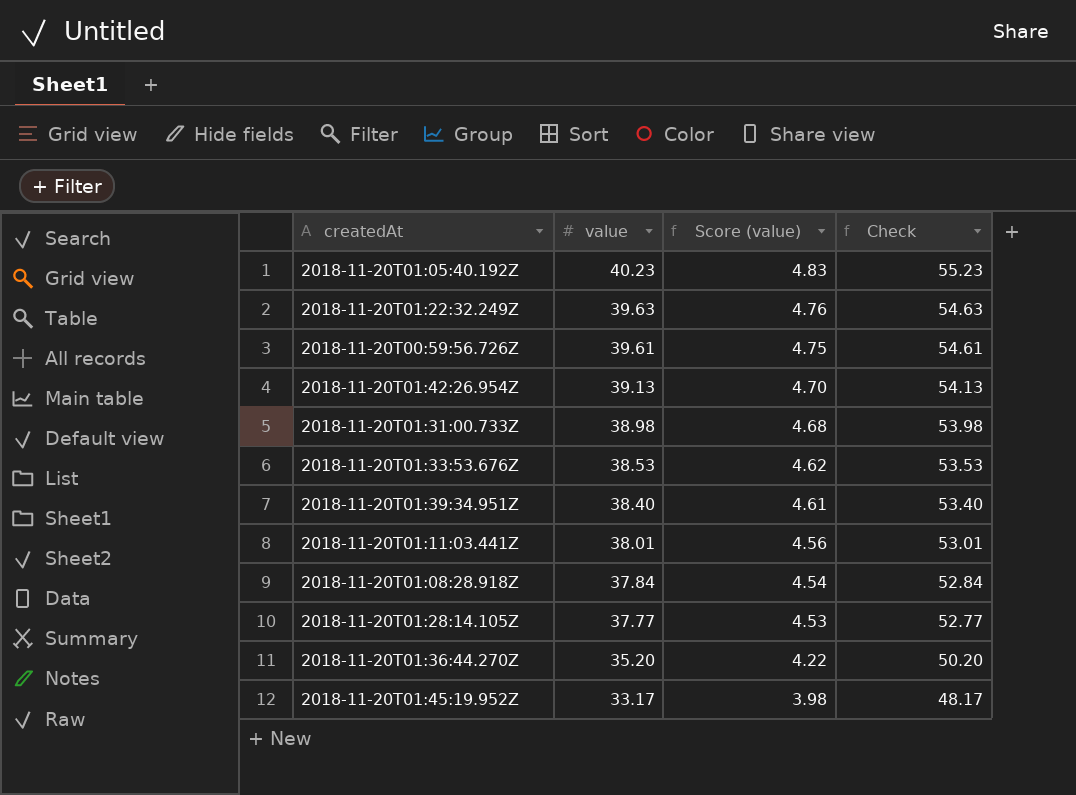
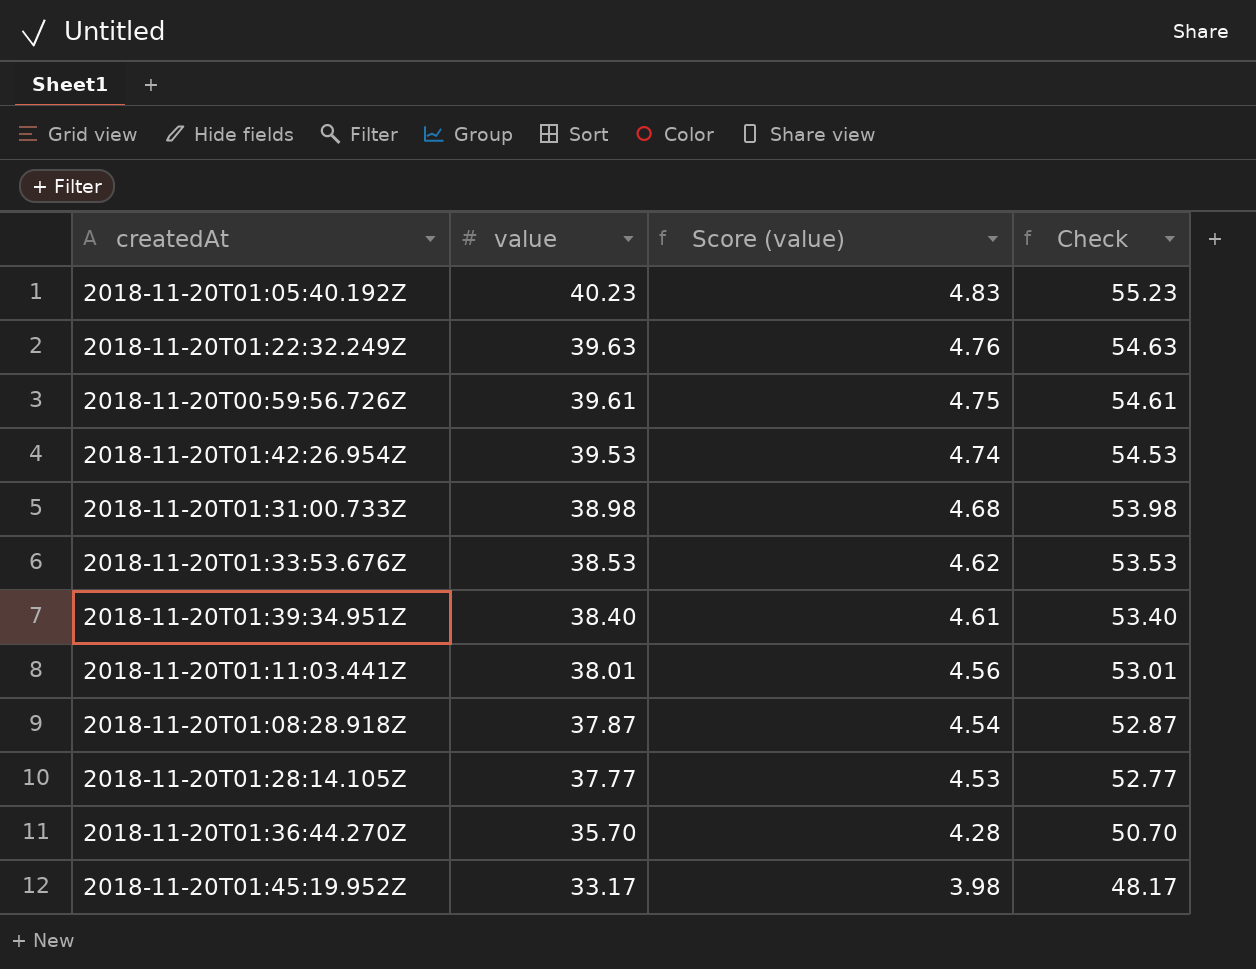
2018-11-20T01:42:26.954Z | value: 39.13 -> 39.53
2018-11-20T01:42:26.954Z | Score (value): 4.70 -> 4.74
2018-11-20T01:42:26.954Z | Check: 54.13 -> 54.53
2018-11-20T01:08:28.918Z | value: 37.84 -> 37.87
2018-11-20T01:08:28.918Z | Check: 52.84 -> 52.87
2018-11-20T01:36:44.270Z | value: 35.20 -> 35.70
2018-11-20T01:36:44.270Z | Score (value): 4.22 -> 4.28
2018-11-20T01:36:44.270Z | Check: 50.20 -> 50.70

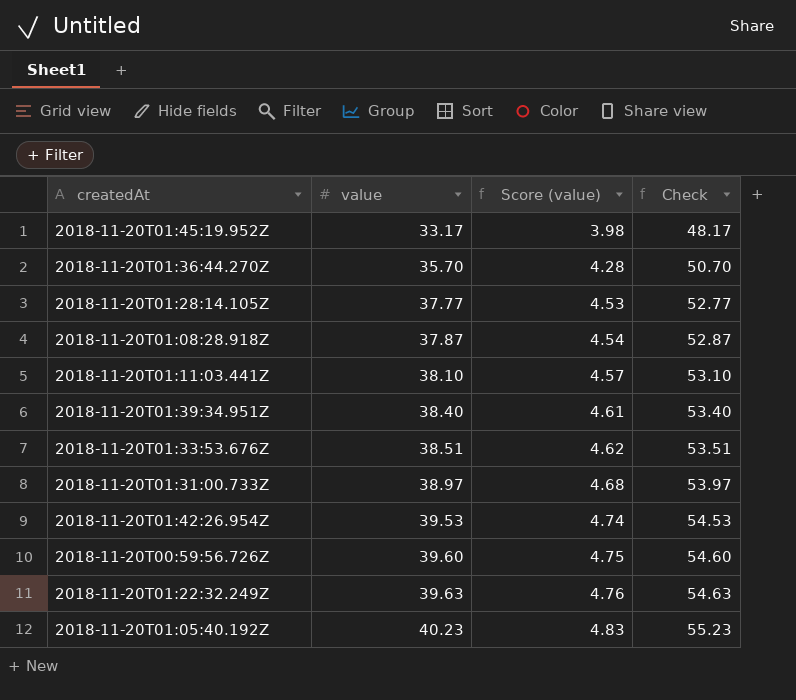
row order: value descending -> value ascending
2018-11-20T01:11:03.441Z | value: 38.01 -> 38.10
2018-11-20T01:11:03.441Z | Score (value): 4.56 -> 4.57
2018-11-20T01:11:03.441Z | Check: 53.01 -> 53.10
2018-11-20T01:33:53.676Z | value: 38.53 -> 38.51
2018-11-20T01:33:53.676Z | Check: 53.53 -> 53.51
2018-11-20T01:31:00.733Z | value: 38.98 -> 38.97
2018-11-20T01:31:00.733Z | Check: 53.98 -> 53.97
2018-11-20T00:59:56.726Z | value: 39.61 -> 39.60
2018-11-20T00:59:56.726Z | Check: 54.61 -> 54.60

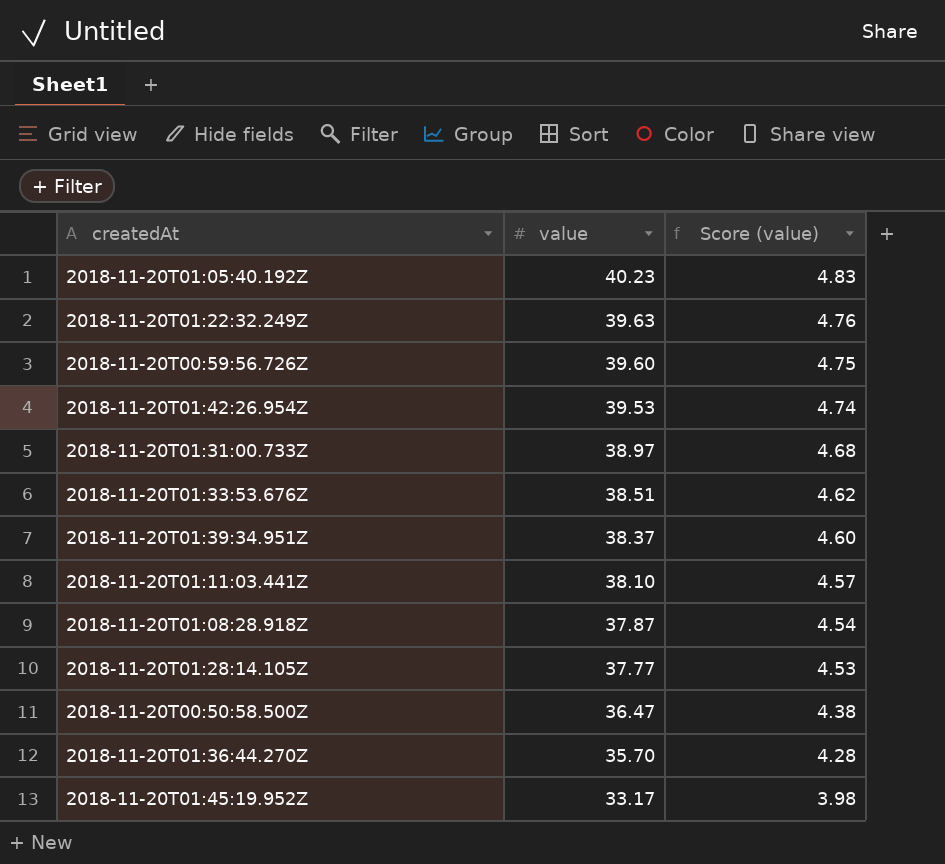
row order: value ascending -> value descending
column Check | formula: [value] + 15 -> none
2018-11-20T01:39:34.951Z | value: 38.40 -> 38.37
2018-11-20T01:39:34.951Z | Score (value): 4.61 -> 4.60
row 2018-11-20T00:50:58.500Z: none -> 36.47 | 4.38

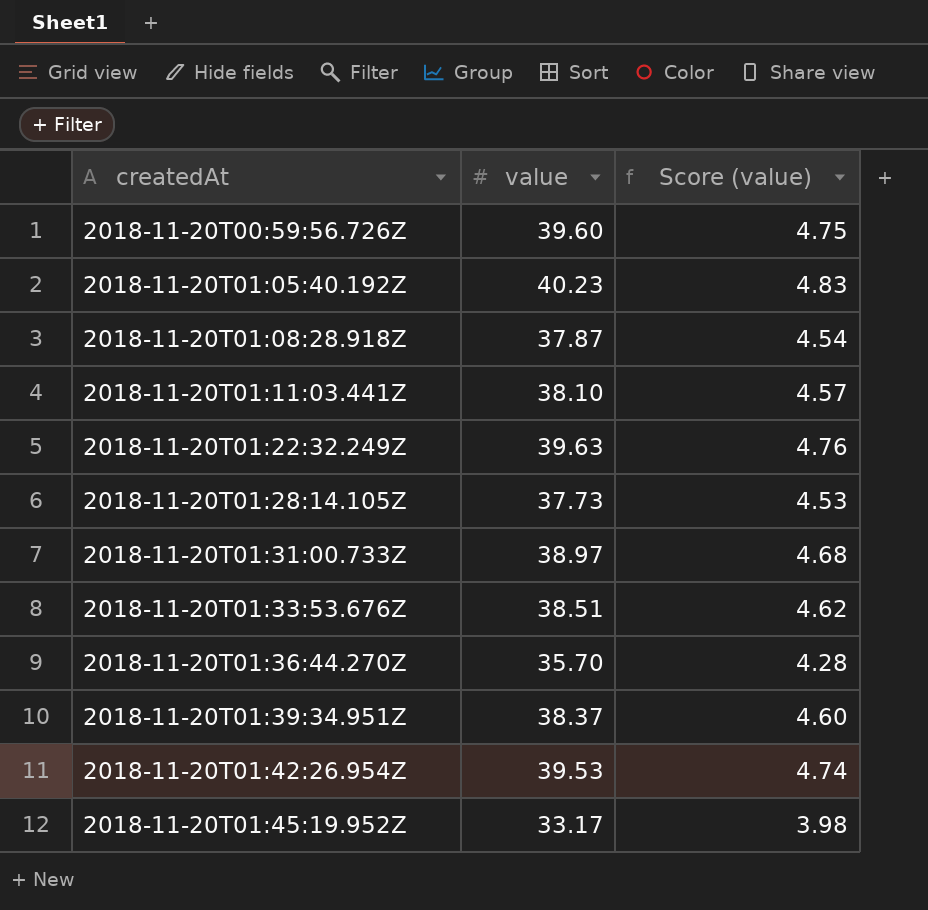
row order: value descending -> createdAt ascending
row 2018-11-20T00:50:58.500Z: 36.47 | 4.38 -> none
2018-11-20T01:28:14.105Z | value: 37.77 -> 37.73

